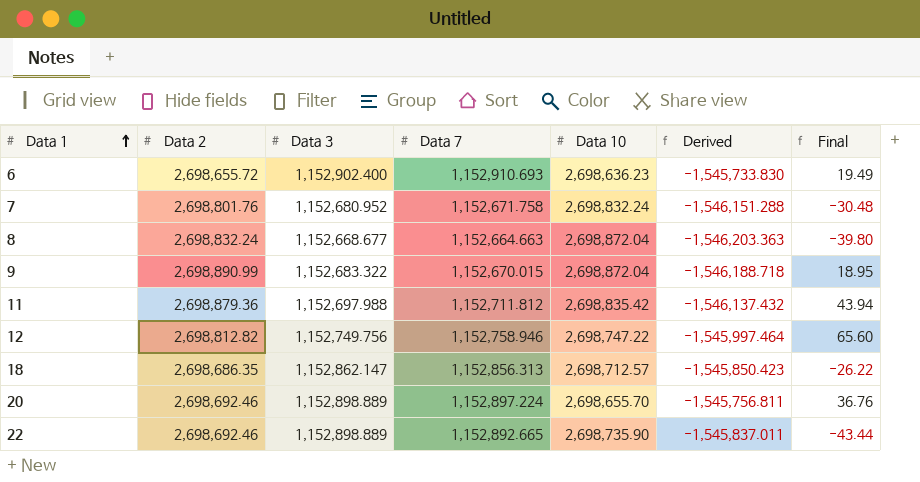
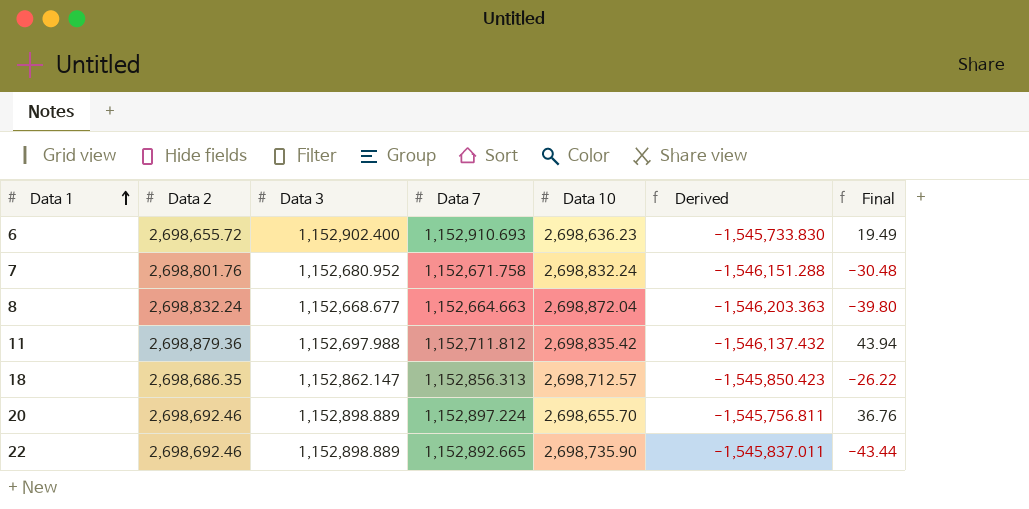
row 9: 2,698,890.99 | 1,152,683.322 | 1,152,670.015 | 2,698,872.04 | -1,546,188.718 | 18.95 -> none
row 12: 2,698,812.82 | 1,152,749.756 | 1,152,758.946 | 2,698,747.22 | -1,545,997.464 | 65.60 -> none

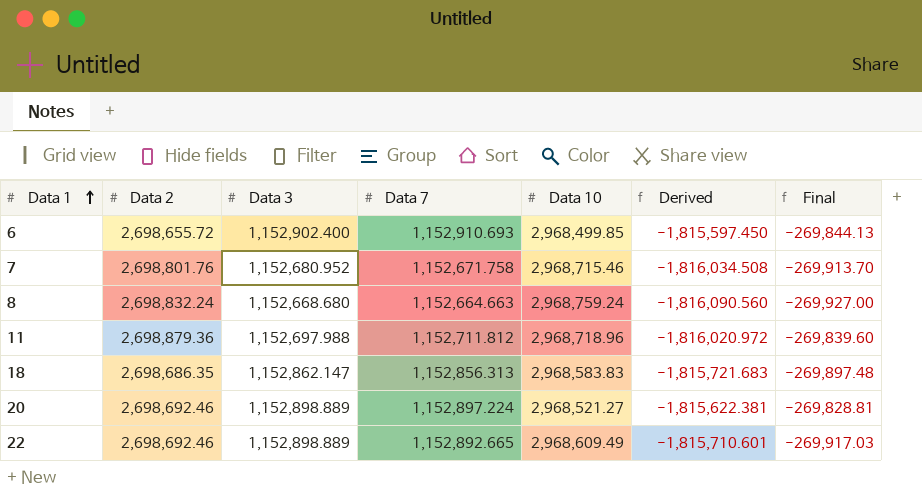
6 | Data 10: 2,698,636.23 -> 2,968,499.85
6 | Derived: -1,545,733.830 -> -1,815,597.450
6 | Final: 19.49 -> -269,844.13
7 | Data 10: 2,698,832.24 -> 2,968,715.46
7 | Derived: -1,546,151.288 -> -1,816,034.508
7 | Final: -30.48 -> -269,913.70
8 | Data 3: 1,152,668.677 -> 1,152,668.680
8 | Data 10: 2,698,872.04 -> 2,968,759.24
8 | Derived: -1,546,203.363 -> -1,816,090.560
8 | Final: -39.80 -> -269,927.00
11 | Data 10: 2,698,835.42 -> 2,968,718.96
11 | Derived: -1,546,137.432 -> -1,816,020.972
11 | Final: 43.94 -> -269,839.60
18 | Data 10: 2,698,712.57 -> 2,968,583.83
18 | Derived: -1,545,850.423 -> -1,815,721.683
18 | Final: -26.22 -> -269,897.48
20 | Data 10: 2,698,655.70 -> 2,968,521.27
20 | Derived: -1,545,756.811 -> -1,815,622.381
20 | Final: 36.76 -> -269,828.81
22 | Data 10: 2,698,735.90 -> 2,968,609.49
22 | Derived: -1,545,837.011 -> -1,815,710.601
22 | Final: -43.44 -> -269,917.03

